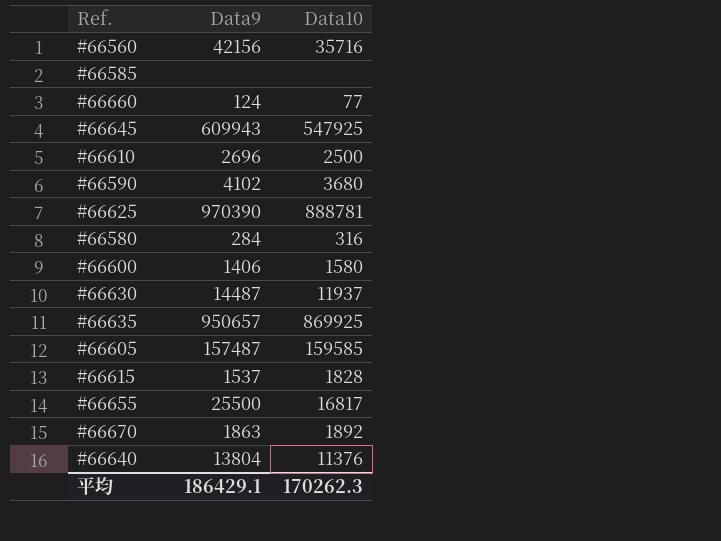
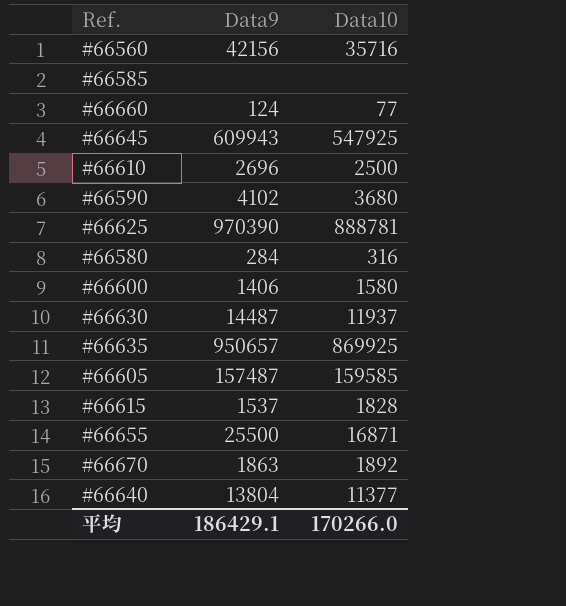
#66655 | Data10: 16817 -> 16871
#66640 | Data10: 11376 -> 11377
平均 | Data10: 170262.3 -> 170266.0

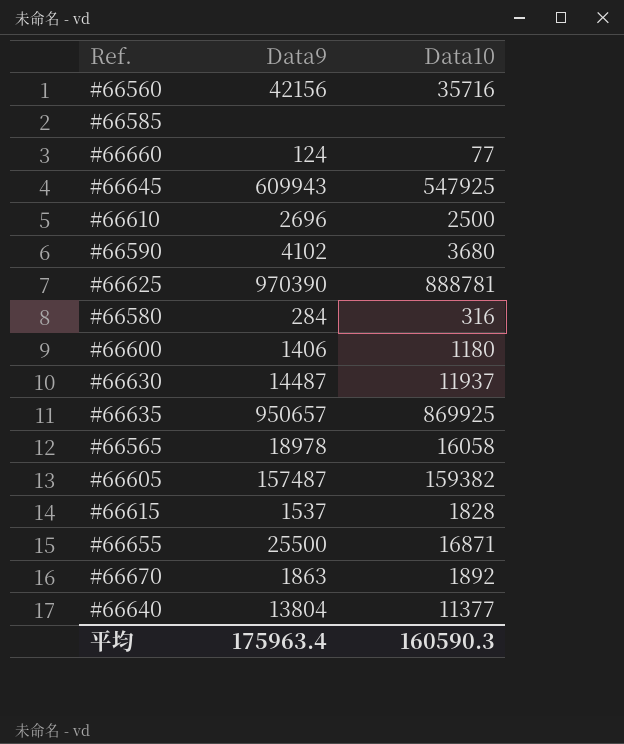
#66600 | Data10: 1580 -> 1180
row #66565: none -> 18978 | 16058
#66605 | Data10: 159585 -> 159382
平均 | Data9: 186429.1 -> 175963.4
平均 | Data10: 170266.0 -> 160590.3

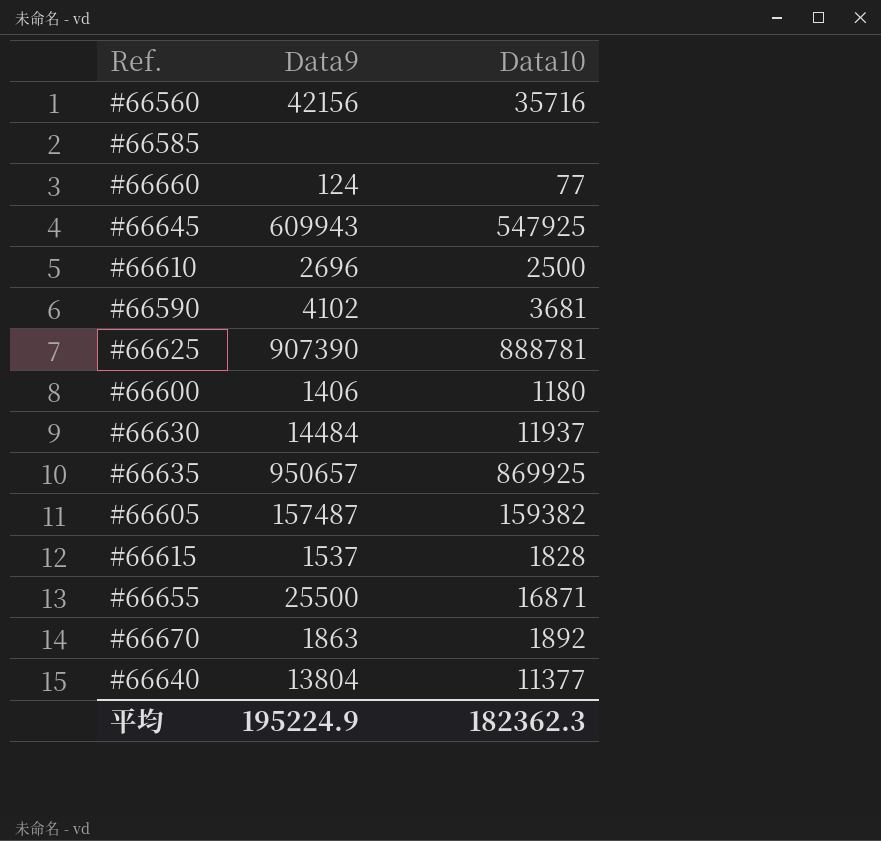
row #66580: 284 | 316 -> none
row #66565: 18978 | 16058 -> none
#66590 | Data10: 3680 -> 3681
#66625 | Data9: 970390 -> 907390
#66630 | Data9: 14487 -> 14484
平均 | Data9: 175963.4 -> 195224.9
平均 | Data10: 160590.3 -> 182362.3

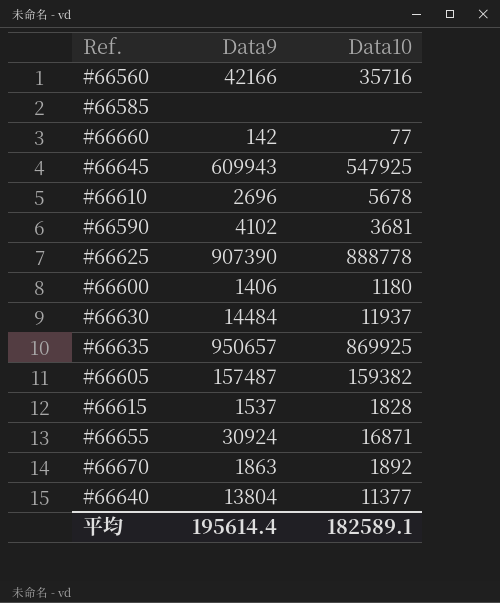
#66560 | Data9: 42156 -> 42166
#66660 | Data9: 124 -> 142
#66610 | Data10: 2500 -> 5678
#66625 | Data10: 888781 -> 888778
#66655 | Data9: 25500 -> 30924
平均 | Data9: 195224.9 -> 195614.4
平均 | Data10: 182362.3 -> 182589.1

